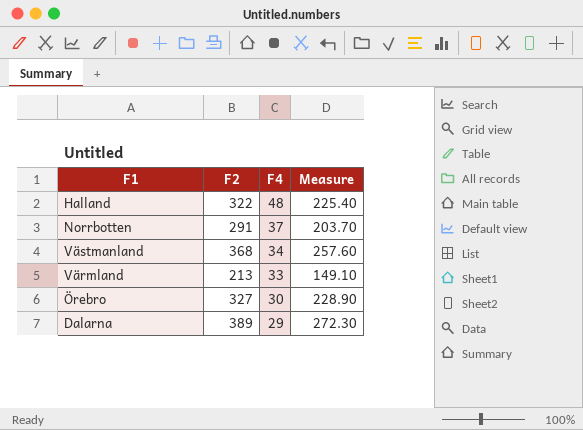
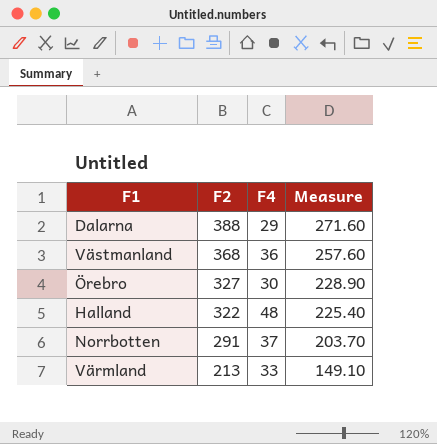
row order: F4 descending -> F2 descending
Dalarna | F2: 389 -> 388
Dalarna | Measure: 272.30 -> 271.60
Västmanland | F4: 34 -> 36

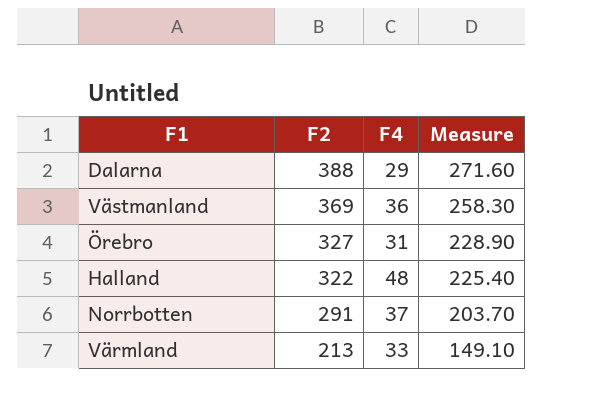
Västmanland | F2: 368 -> 369
Västmanland | Measure: 257.60 -> 258.30
Örebro | F4: 30 -> 31

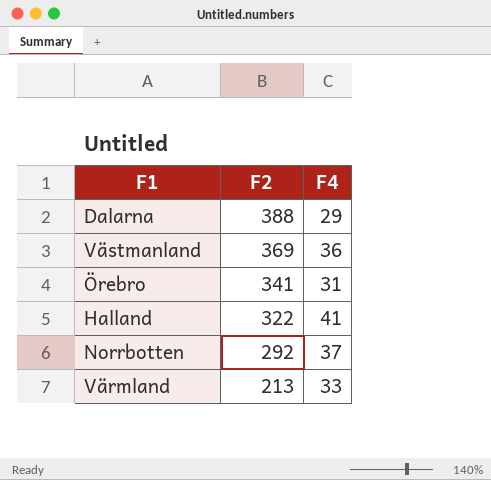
column Measure | formula: [F2] * 0.7 -> none
Örebro | F2: 327 -> 341
Halland | F4: 48 -> 41
Norrbotten | F2: 291 -> 292

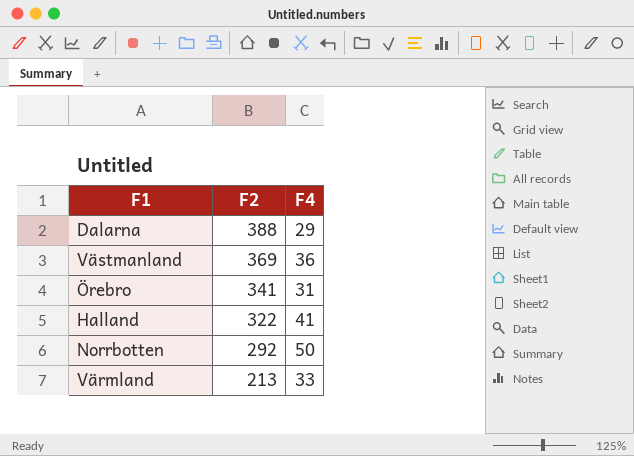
Norrbotten | F4: 37 -> 50

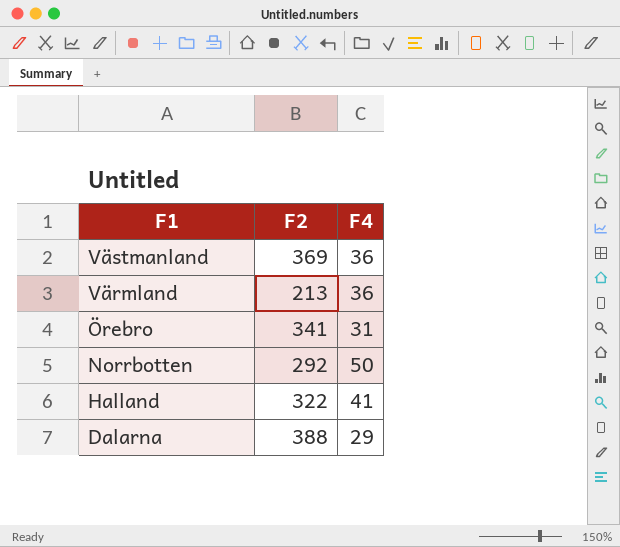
row order: F2 descending -> F1 descending
Värmland | F4: 33 -> 36

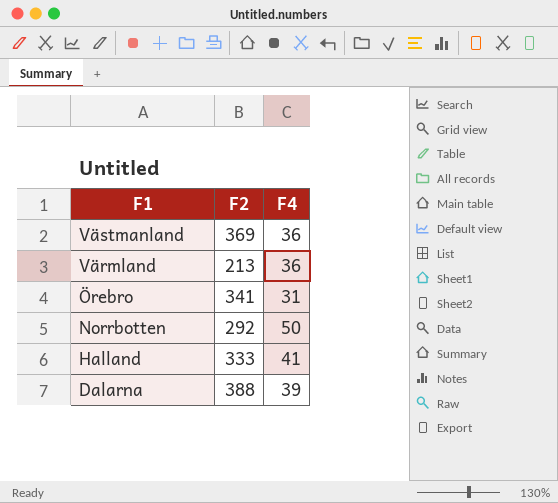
Halland | F2: 322 -> 333
Dalarna | F4: 29 -> 39

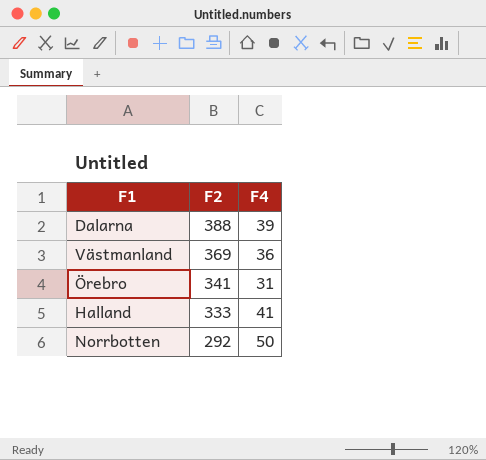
row order: F1 descending -> F2 descending
row Värmland: 213 | 36 -> none

